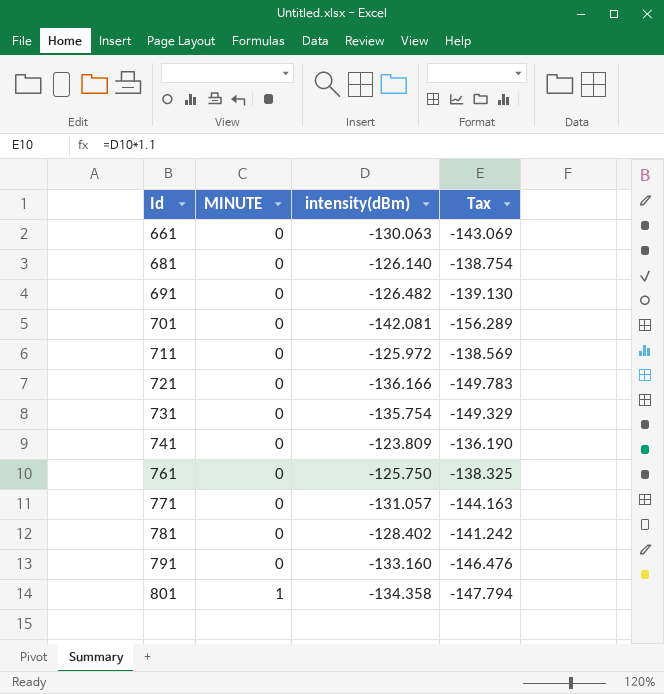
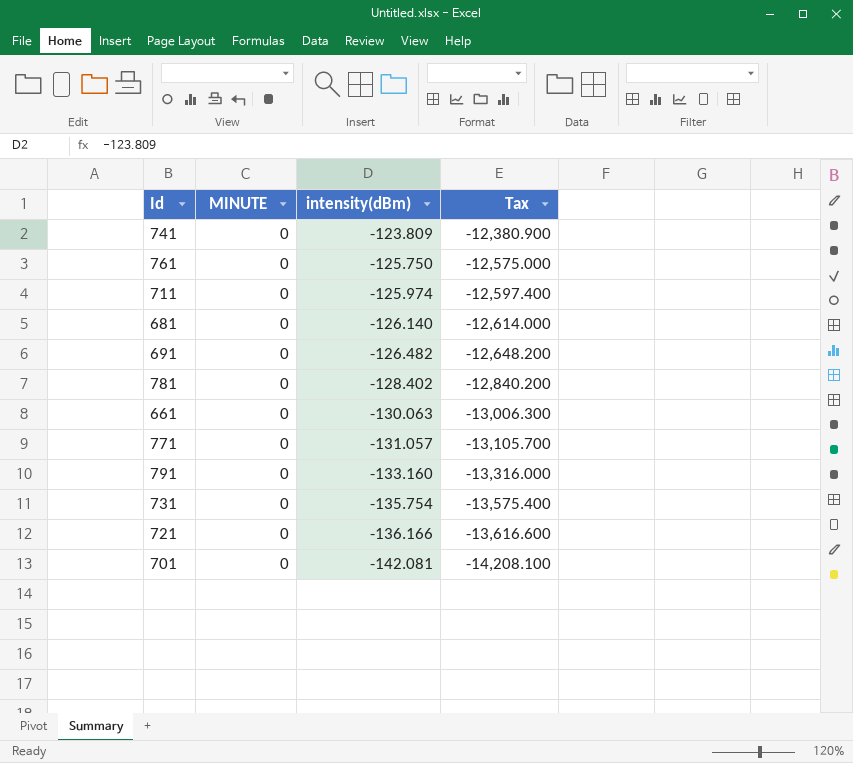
row order: Id ascending -> intensity(dBm) descending
column Tax | formula: [intensity(dBm)] * 1.1 -> [intensity(dBm)] * 100
row 801: 1 | -134.358 | -147.794 -> none
711 | intensity(dBm): -125.972 -> -125.974

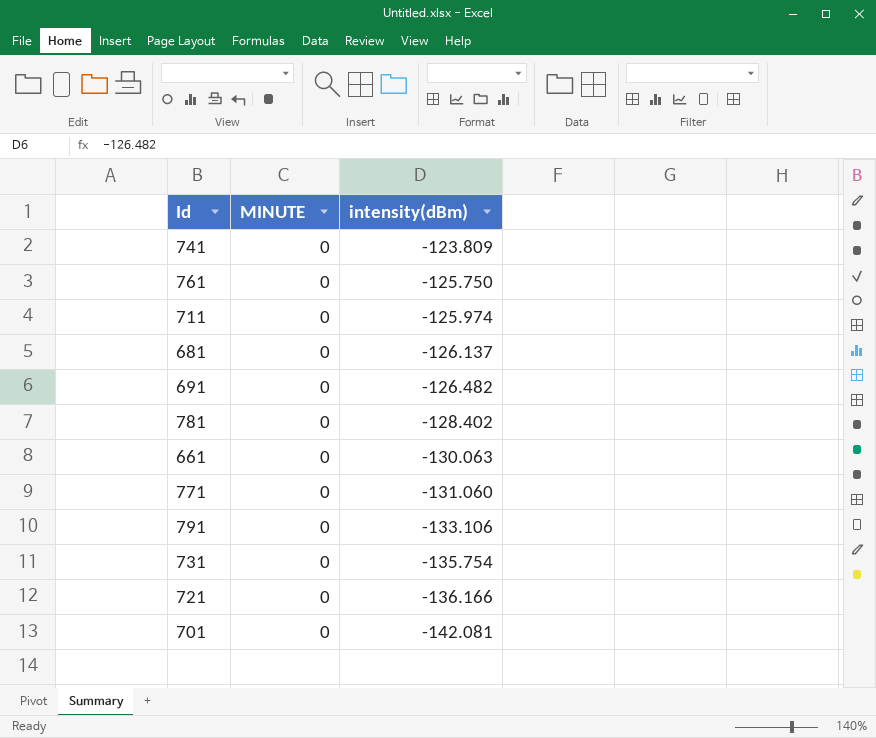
column Tax | formula: [intensity(dBm)] * 100 -> none
681 | intensity(dBm): -126.140 -> -126.137
771 | intensity(dBm): -131.057 -> -131.060
791 | intensity(dBm): -133.160 -> -133.106

